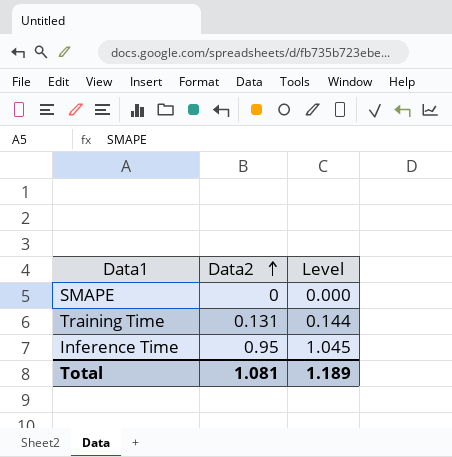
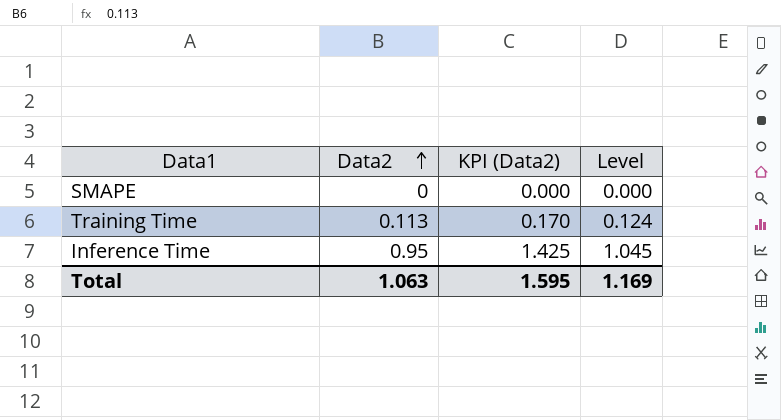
column KPI (Data2) | formula: none -> [Data2] * 1.5
Training Time | Data2: 0.131 -> 0.113
Training Time | Level: 0.144 -> 0.124
Total | Data2: 1.081 -> 1.063
Total | Level: 1.189 -> 1.169

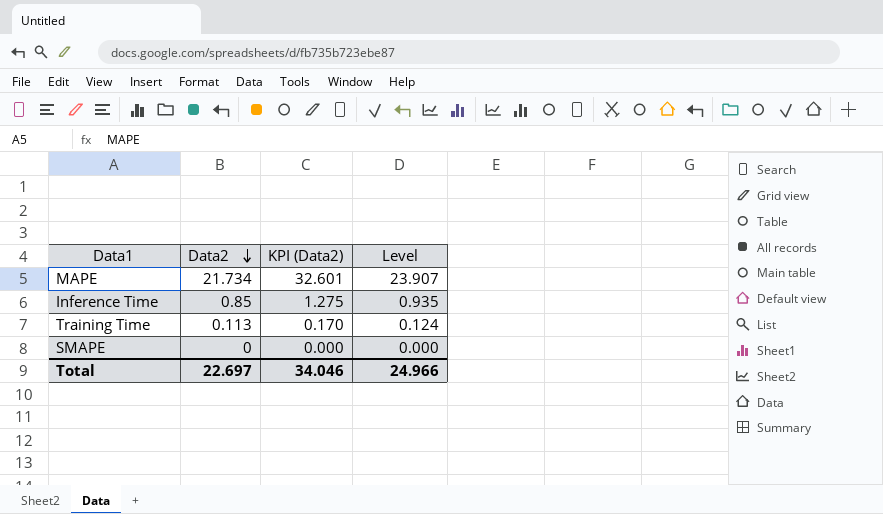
row order: Data2 ascending -> Data2 descending
row MAPE: none -> 21.734 | 32.601 | 23.907
Inference Time | Data2: 0.95 -> 0.85
Inference Time | KPI (Data2): 1.425 -> 1.275
Inference Time | Level: 1.045 -> 0.935
Total | Data2: 1.063 -> 22.697
Total | KPI (Data2): 1.595 -> 34.046
Total | Level: 1.169 -> 24.966

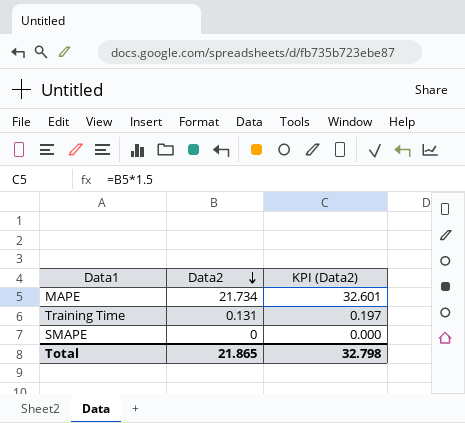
column Level | formula: [Data2] * 1.1 -> none
row Inference Time: 0.85 | 1.275 | 0.935 -> none
Training Time | Data2: 0.113 -> 0.131
Training Time | KPI (Data2): 0.170 -> 0.197
Total | Data2: 22.697 -> 21.865
Total | KPI (Data2): 34.046 -> 32.798

